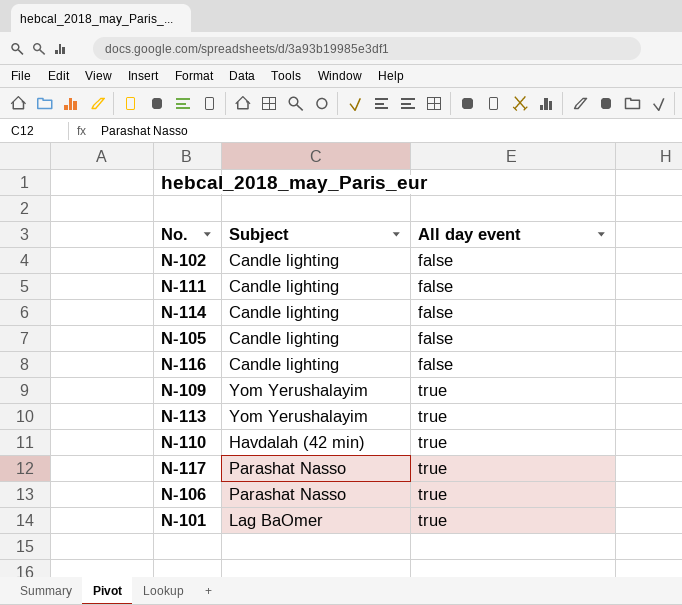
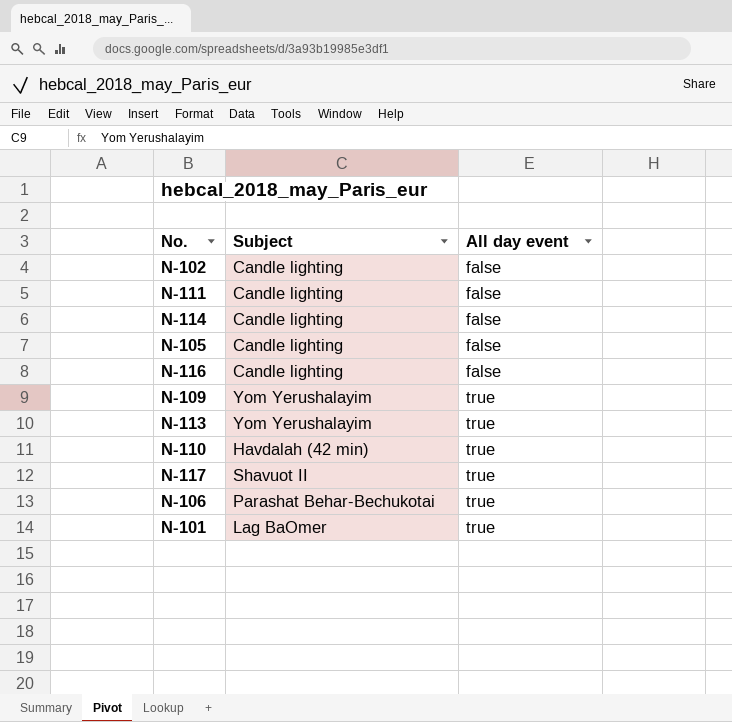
N-117 | Subject: Parashat Nasso -> Shavuot II
N-106 | Subject: Parashat Nasso -> Parashat Behar-Bechukotai

